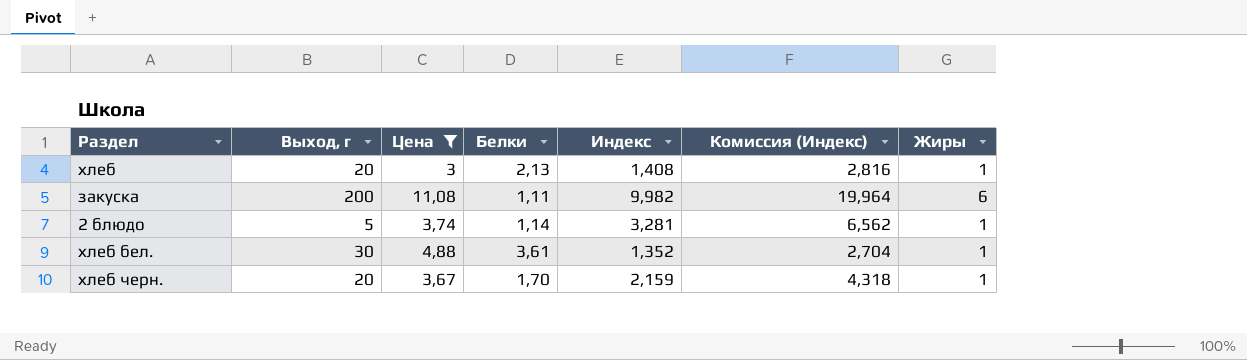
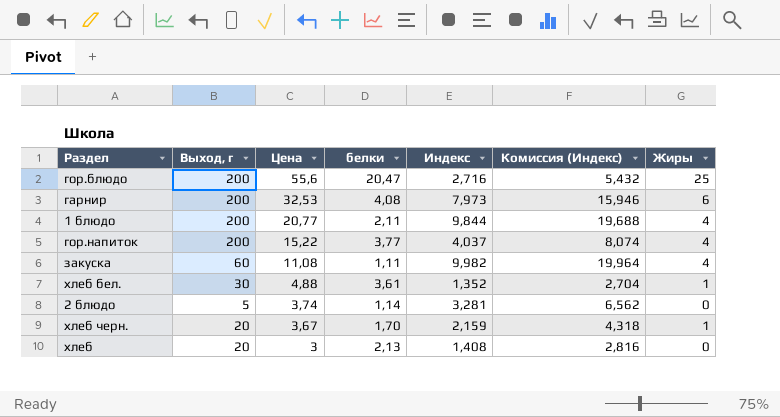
filter: Цена <= 11,08 -> none
row order: none -> Цена descending
column name: Белки -> белки
закуска | Выход, г: 200 -> 60
закуска | Жиры: 6 -> 4
2 блюдо | Жиры: 1 -> 0
хлеб | Жиры: 1 -> 0

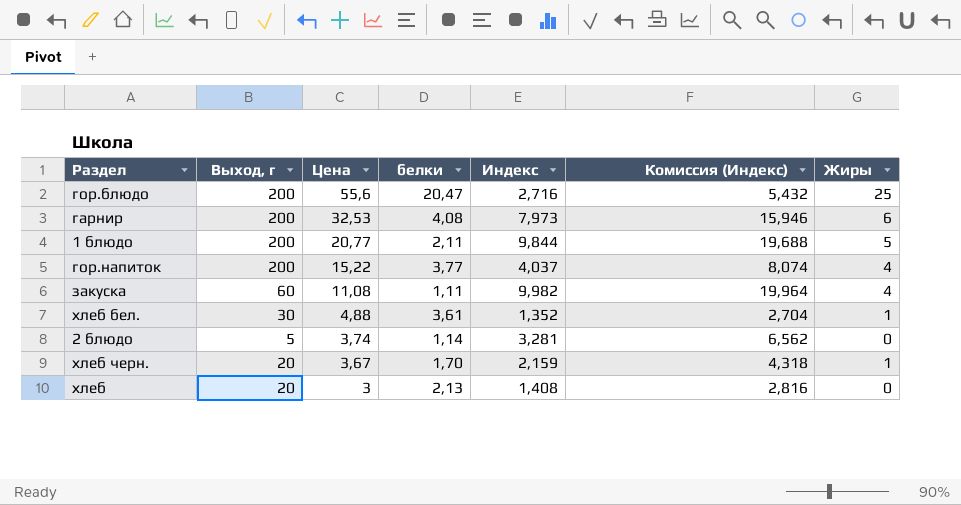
1 блюдо | Жиры: 4 -> 5

